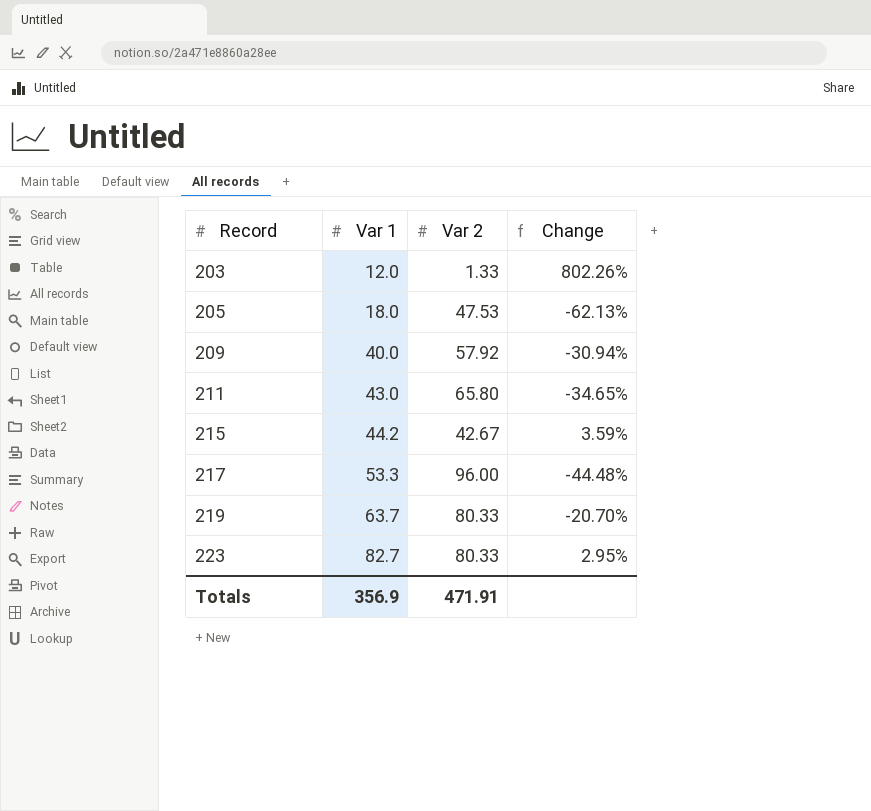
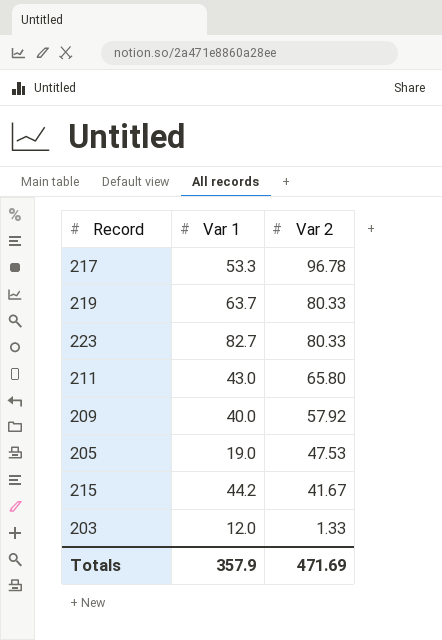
row order: Record ascending -> Var 2 descending
column Change | formula: ([Var 1] - [Var 2]) / [Var 2] -> none
217 | Var 2: 96.00 -> 96.78
205 | Var 1: 18.0 -> 19.0
215 | Var 2: 42.67 -> 41.67
Totals | Var 1: 356.9 -> 357.9
Totals | Var 2: 471.91 -> 471.69

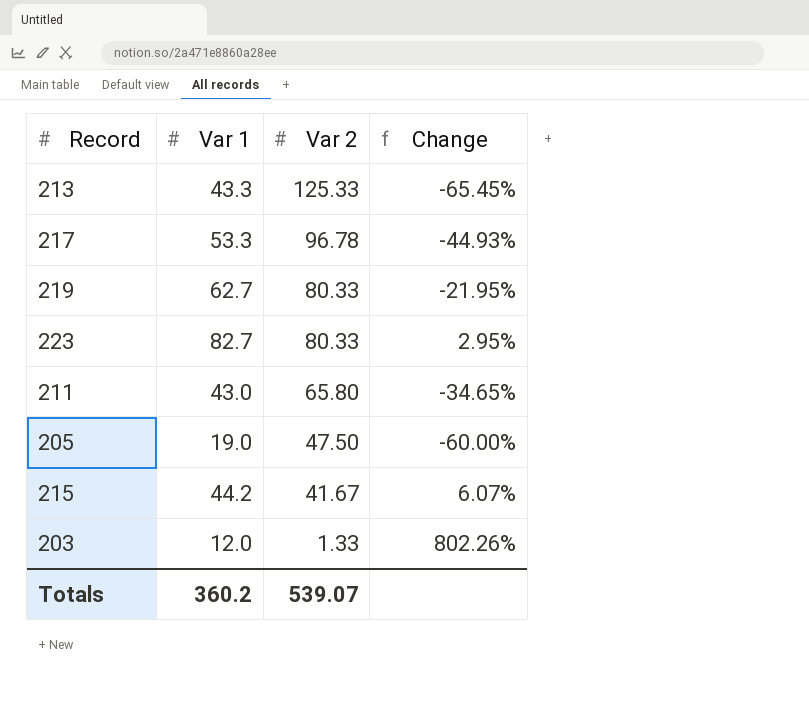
column Change | formula: none -> ([Var 1] - [Var 2]) / [Var 2]
row 209: 40.0 | 57.92 -> none
row 213: none -> 43.3 | 125.33 | -65.45%
219 | Var 1: 63.7 -> 62.7
205 | Var 2: 47.53 -> 47.50
Totals | Var 1: 357.9 -> 360.2
Totals | Var 2: 471.69 -> 539.07

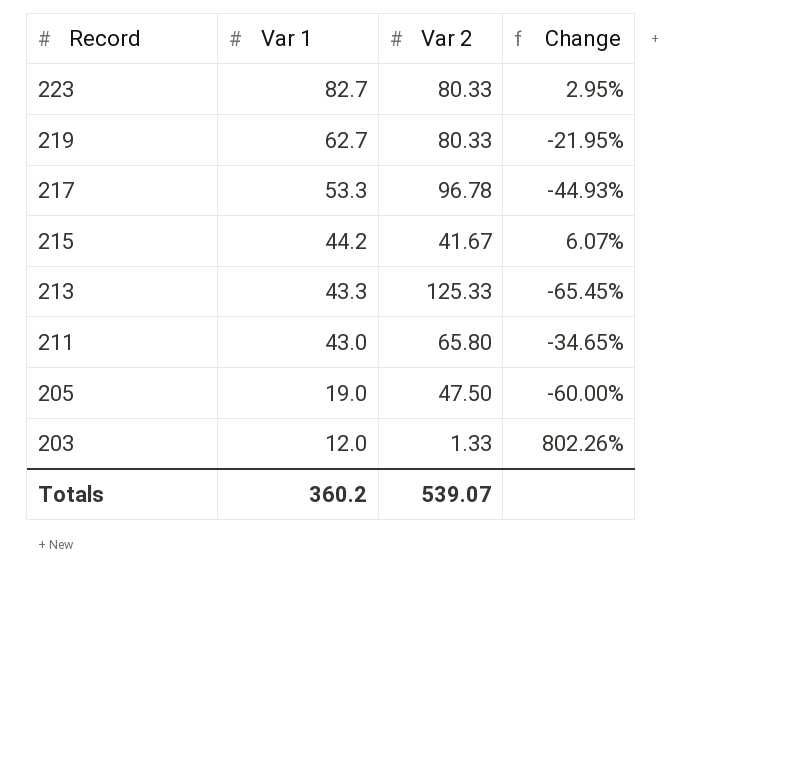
row order: Var 2 descending -> Record descending

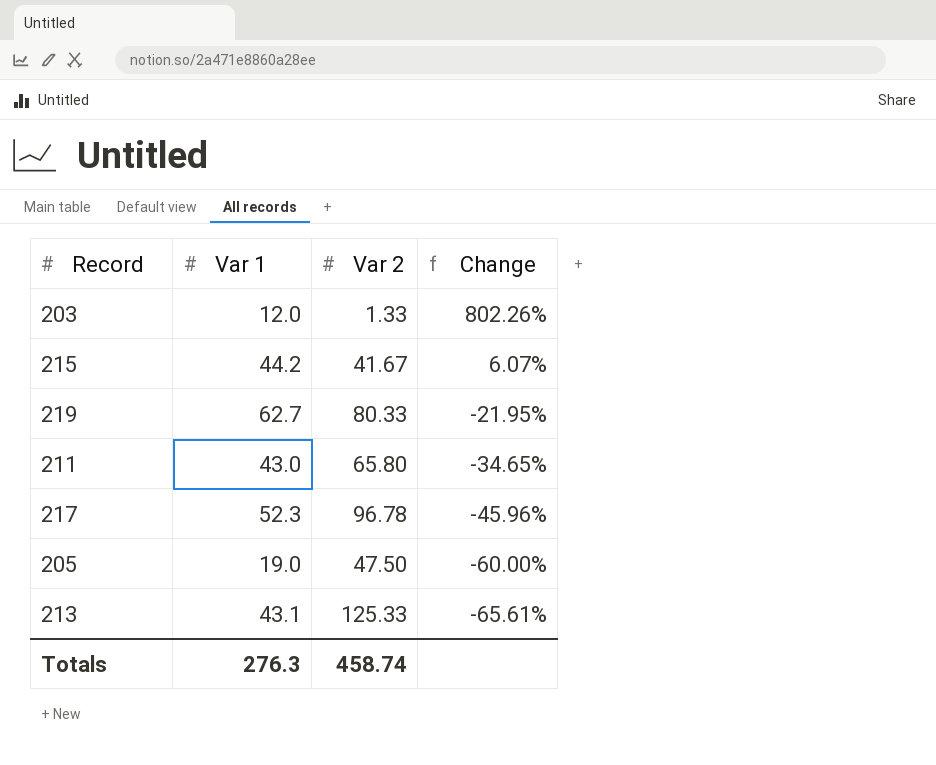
row order: Record descending -> Change descending
row 223: 82.7 | 80.33 | 2.95% -> none
217 | Var 1: 53.3 -> 52.3
217 | Change: -44.93% -> -45.96%
213 | Var 1: 43.3 -> 43.1
213 | Change: -65.45% -> -65.61%
Totals | Var 1: 360.2 -> 276.3
Totals | Var 2: 539.07 -> 458.74

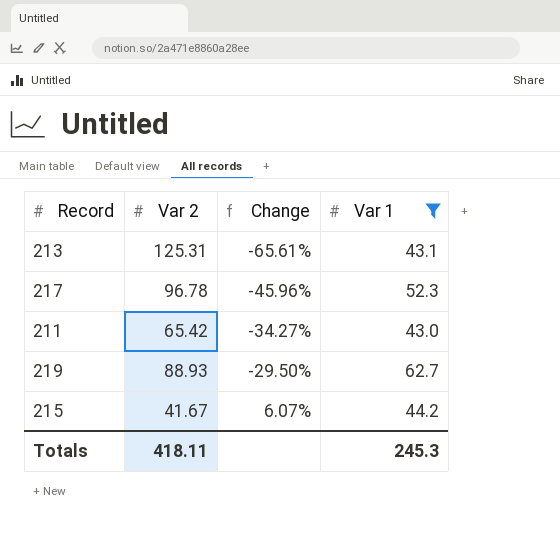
filter: none -> Var 1 >= 43.0
row order: Change descending -> Change ascending
column Var 1 | position: 2 -> 4
213 | Var 2: 125.33 -> 125.31
211 | Var 2: 65.80 -> 65.42
211 | Change: -34.65% -> -34.27%
219 | Var 2: 80.33 -> 88.93
219 | Change: -21.95% -> -29.50%
Totals | Var 2: 458.74 -> 418.11
Totals | Var 1: 276.3 -> 245.3

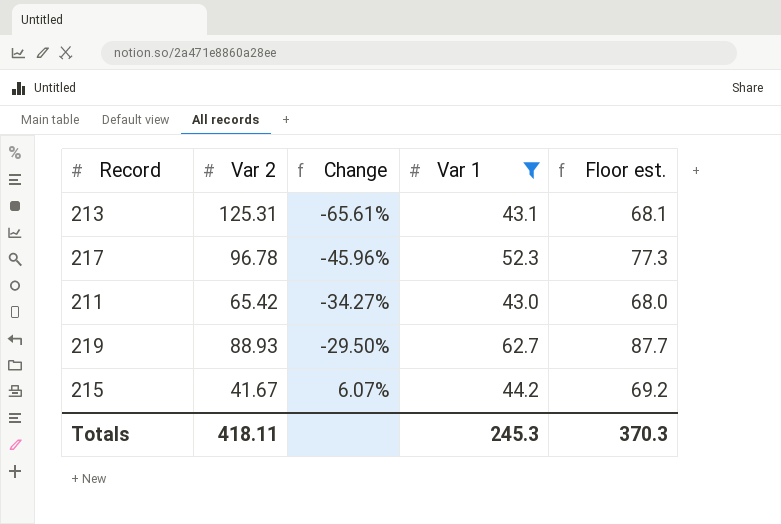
column Floor est. | formula: none -> [Var 1] + 25

